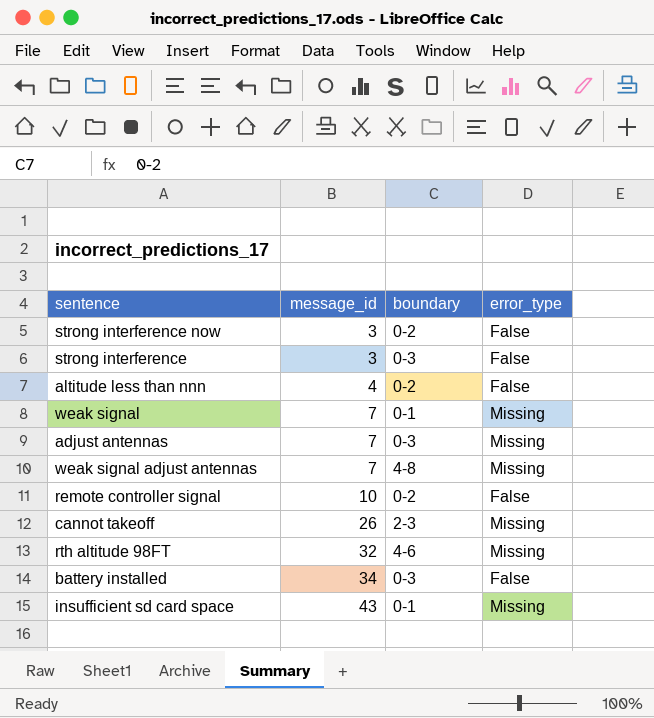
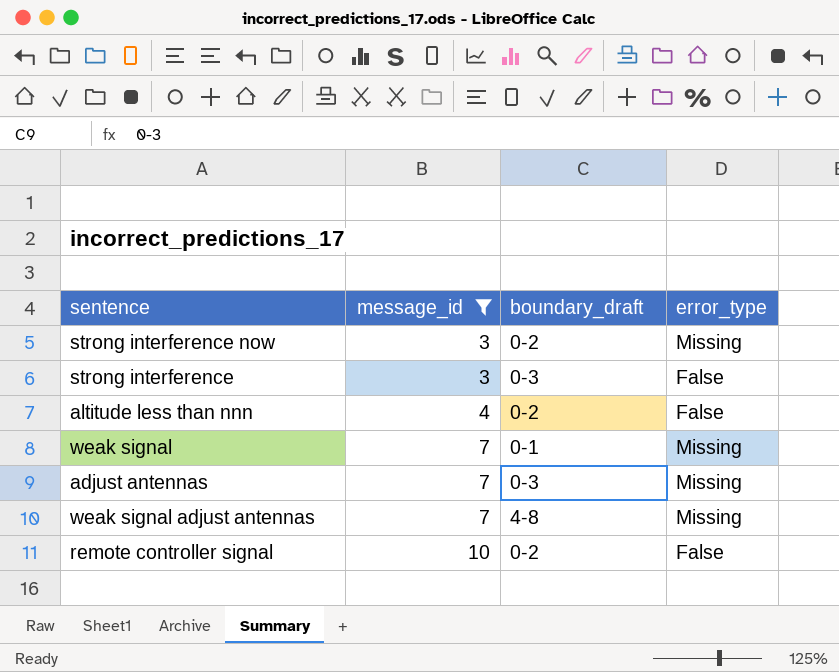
filter: none -> message_id <= 10
column name: boundary -> boundary_draft
strong interference now | error_type: False -> Missing

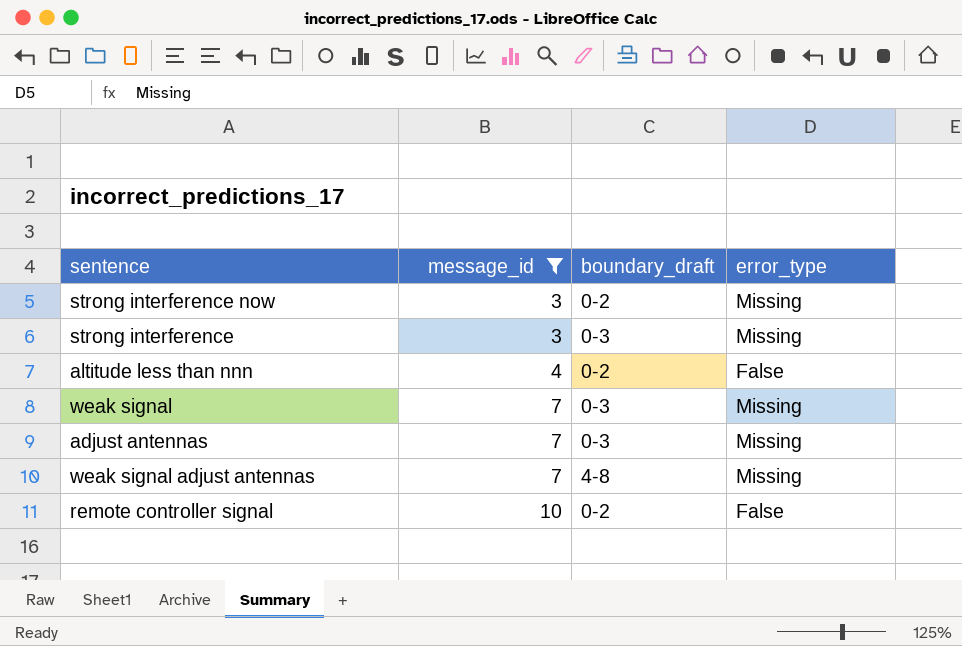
strong interference | error_type: False -> Missing
weak signal | boundary_draft: 0-1 -> 0-3

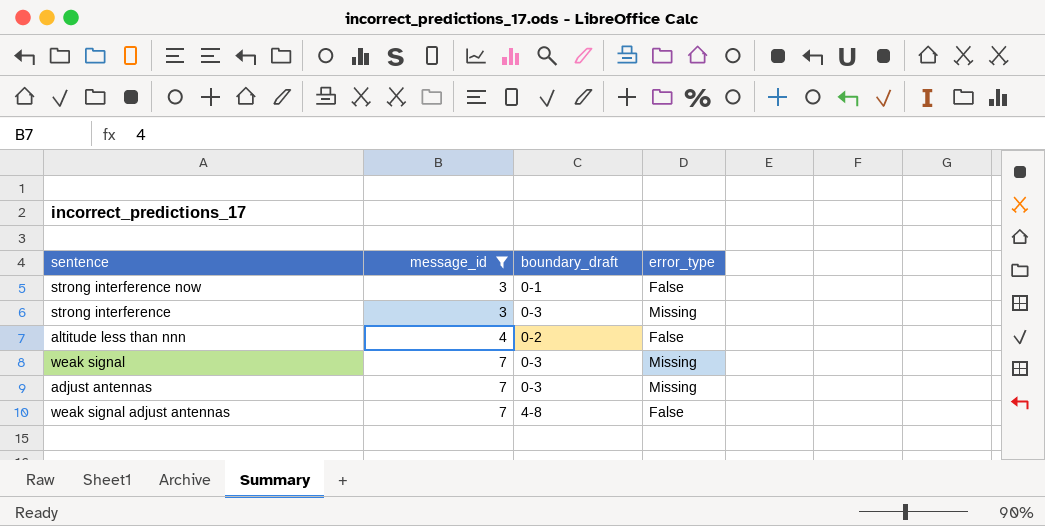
row remote controller signal: 10 | 0-2 | False -> none
strong interference now | boundary_draft: 0-2 -> 0-1
strong interference now | error_type: Missing -> False
weak signal adjust antennas | error_type: Missing -> False

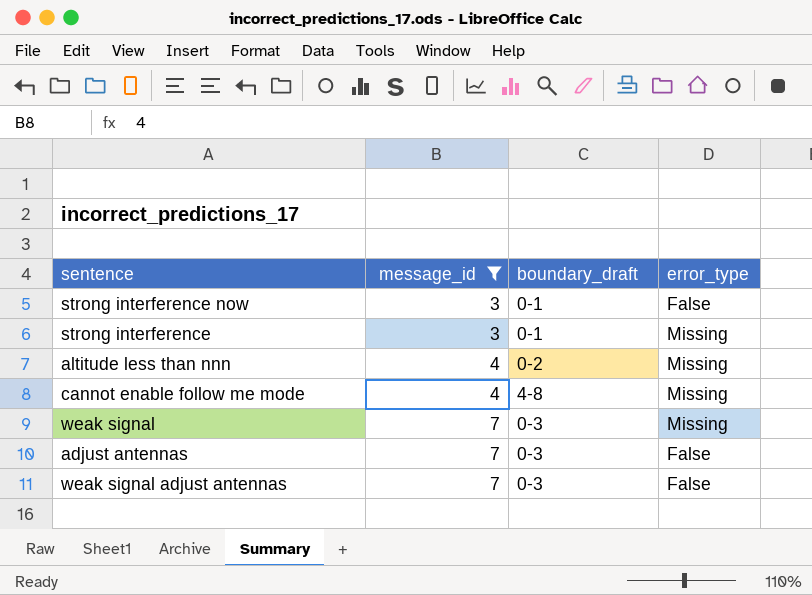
strong interference | boundary_draft: 0-3 -> 0-1
altitude less than nnn | error_type: False -> Missing
row cannot enable follow me mode: none -> 4 | 4-8 | Missing
adjust antennas | error_type: Missing -> False
weak signal adjust antennas | boundary_draft: 4-8 -> 0-3

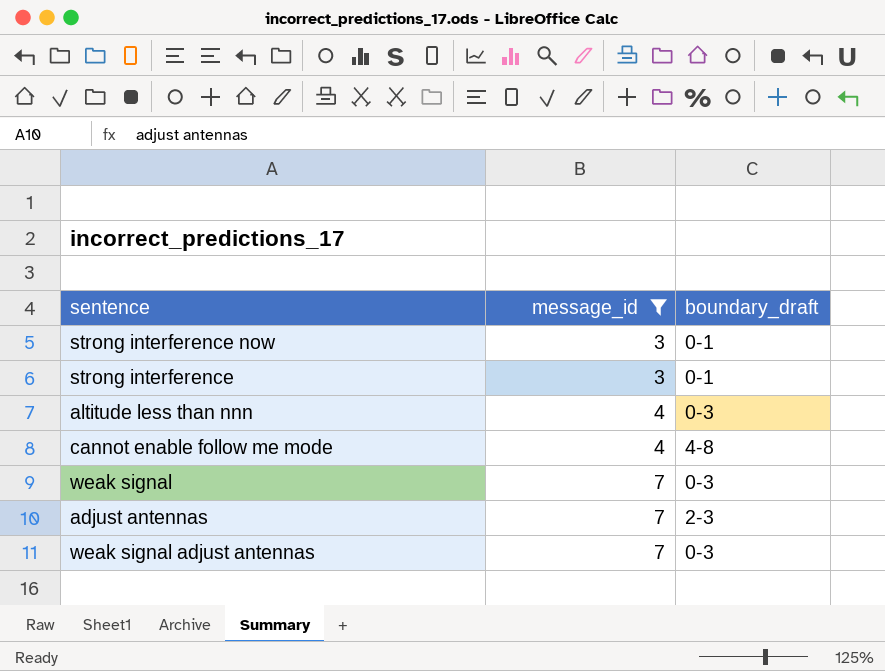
column error_type | position: 4 -> none
altitude less than nnn | boundary_draft: 0-2 -> 0-3
adjust antennas | boundary_draft: 0-3 -> 2-3

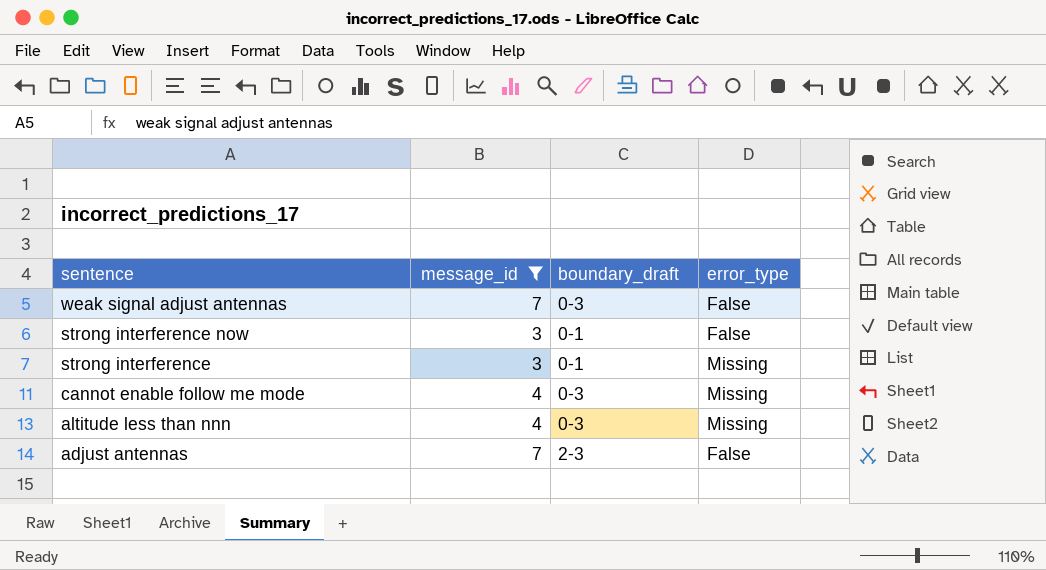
row order: message_id ascending -> sentence descending
column error_type | position: none -> 4
row weak signal: 7 | 0-3 -> none
cannot enable follow me mode | boundary_draft: 4-8 -> 0-3

